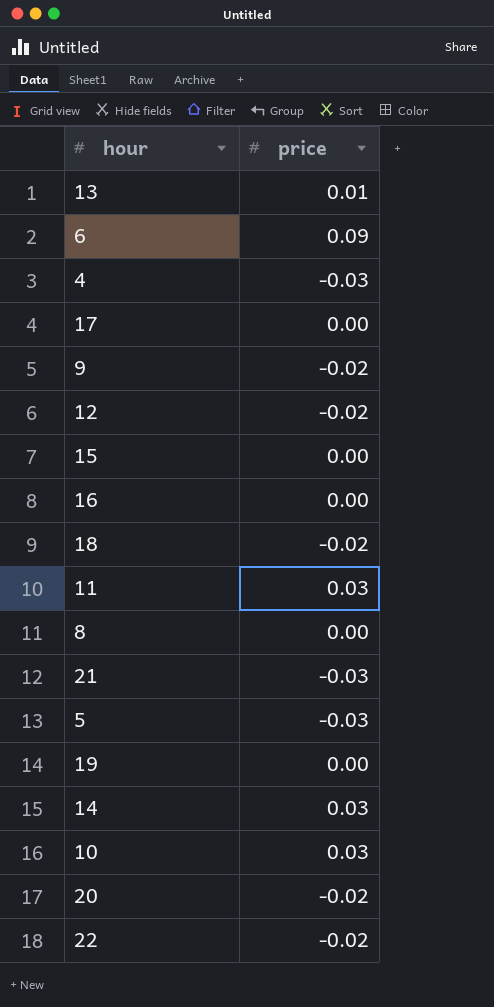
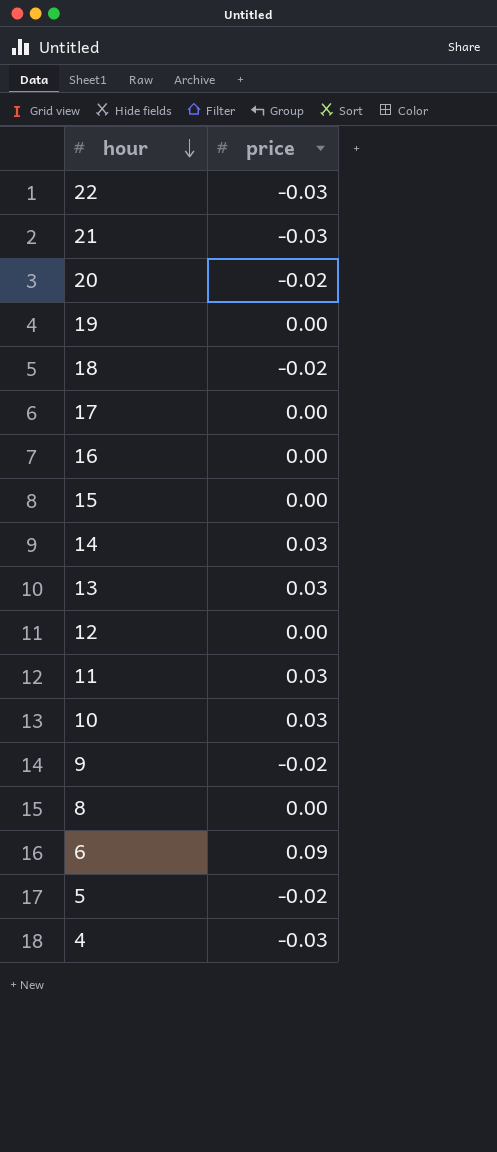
row order: none -> hour descending
22 | price: -0.02 -> -0.03
13 | price: 0.01 -> 0.03
12 | price: -0.02 -> 0.00
5 | price: -0.03 -> -0.02

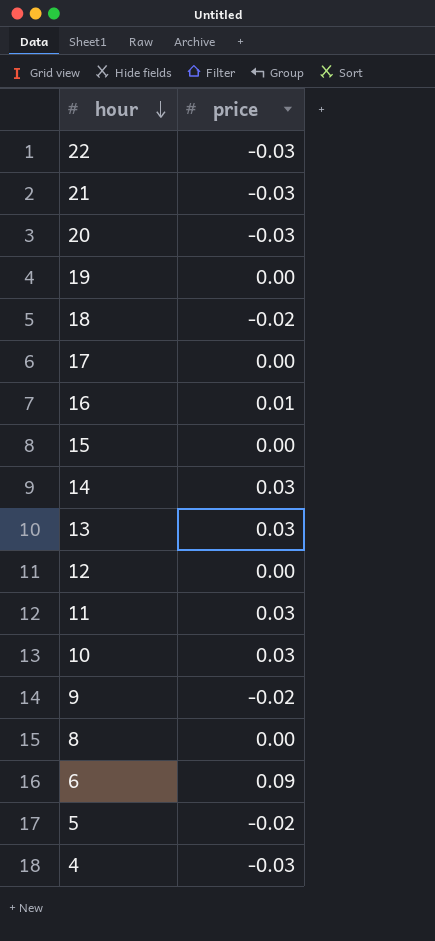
20 | price: -0.02 -> -0.03
16 | price: 0.00 -> 0.01

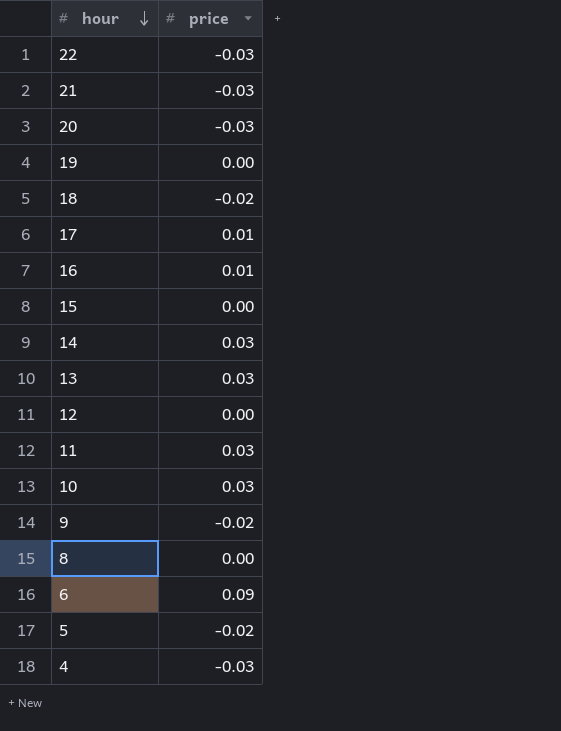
17 | price: 0.00 -> 0.01

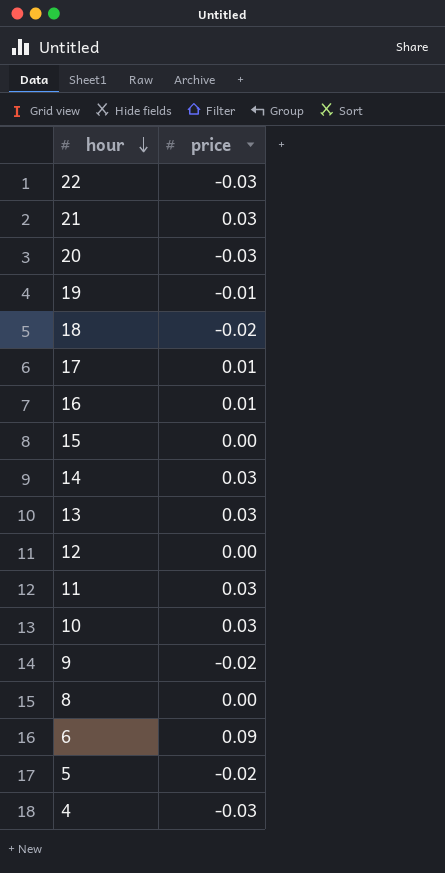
21 | price: -0.03 -> 0.03
19 | price: 0.00 -> -0.01

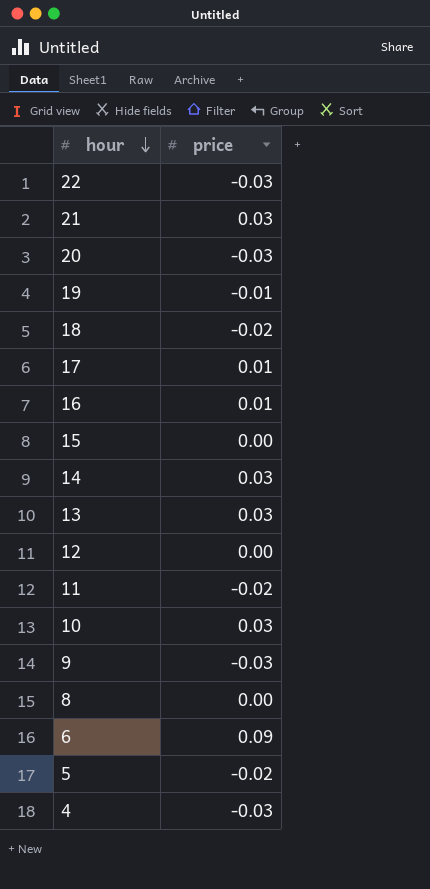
11 | price: 0.03 -> -0.02
9 | price: -0.02 -> -0.03

